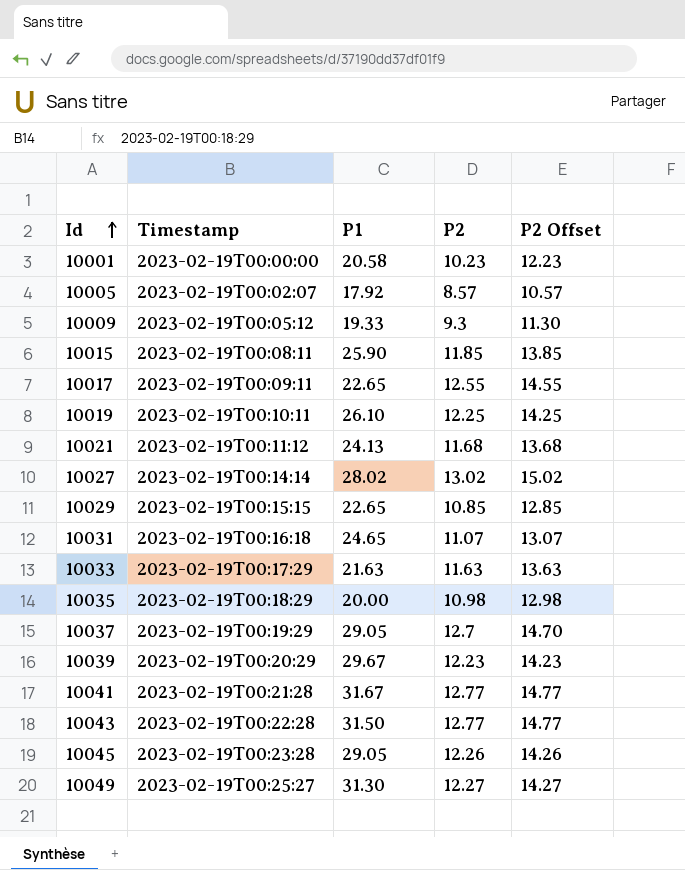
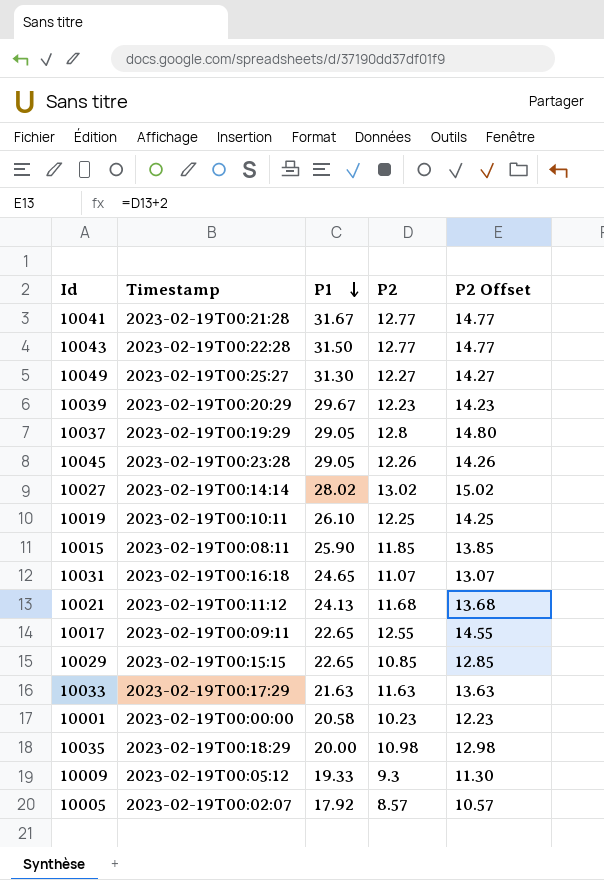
row order: Id ascending -> P1 descending
10037 | P2: 12.7 -> 12.8
10037 | P2 Offset: 14.70 -> 14.80

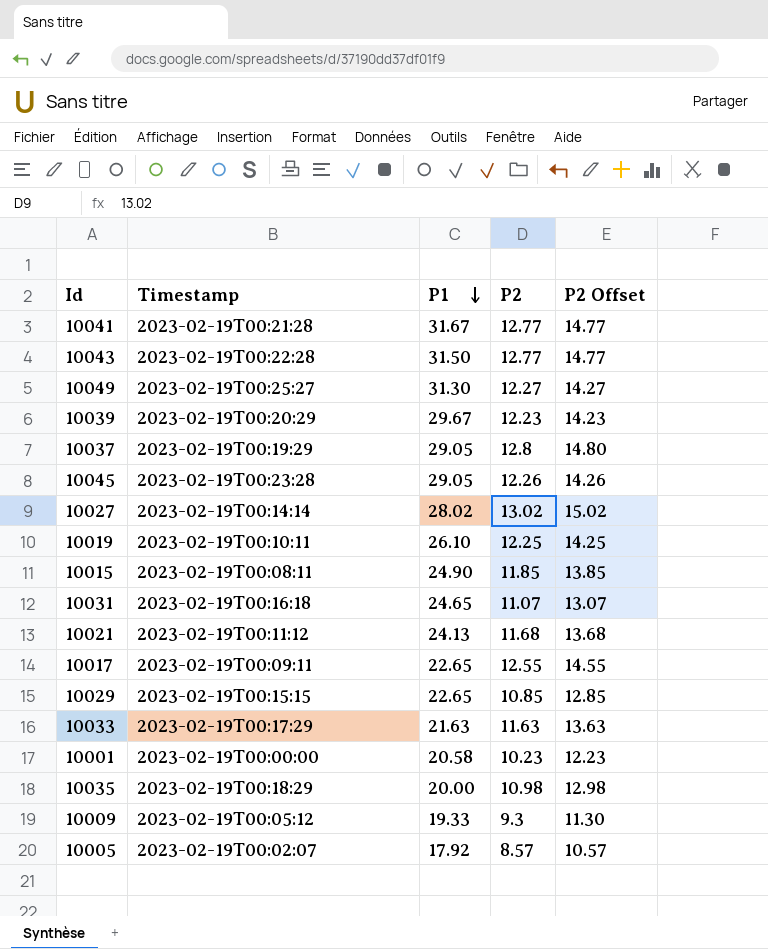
10015 | P1: 25.90 -> 24.90

